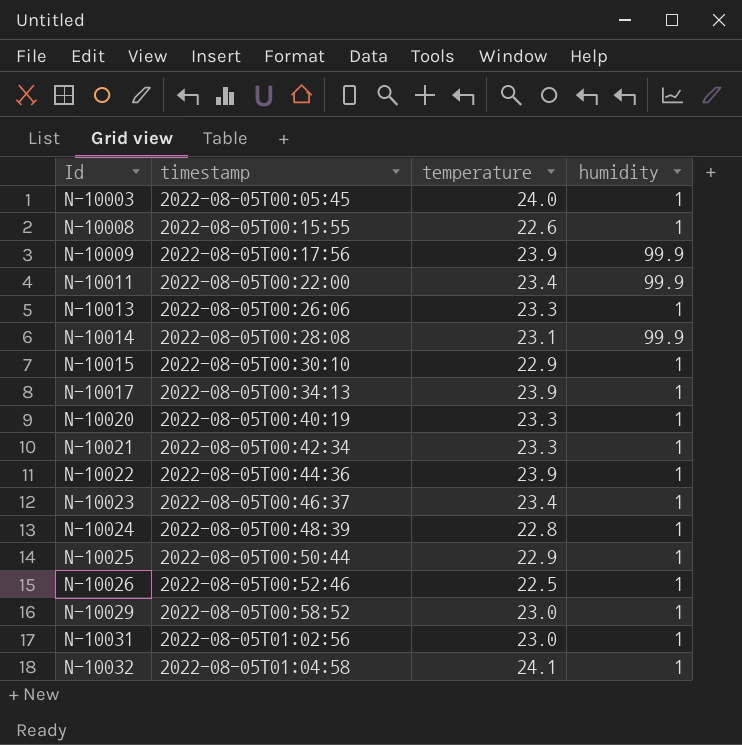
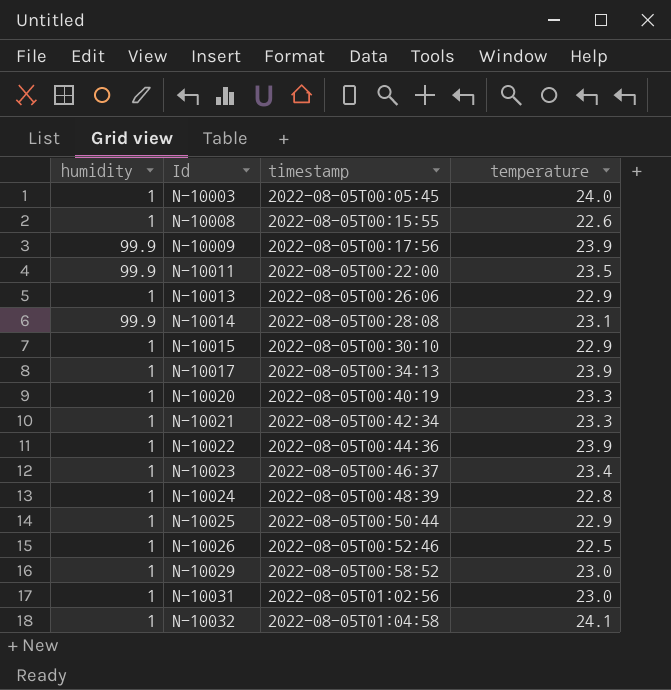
column humidity | position: 4 -> 1
N-10011 | temperature: 23.4 -> 23.5
N-10013 | temperature: 23.3 -> 22.9

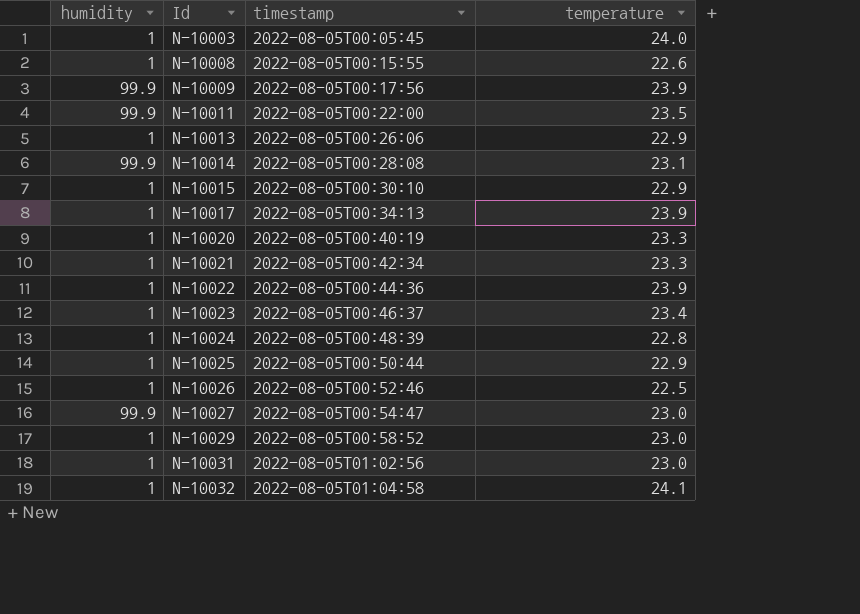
row N-10027: none -> 99.9 | 2022-08-05T00:54:47 | 23.0

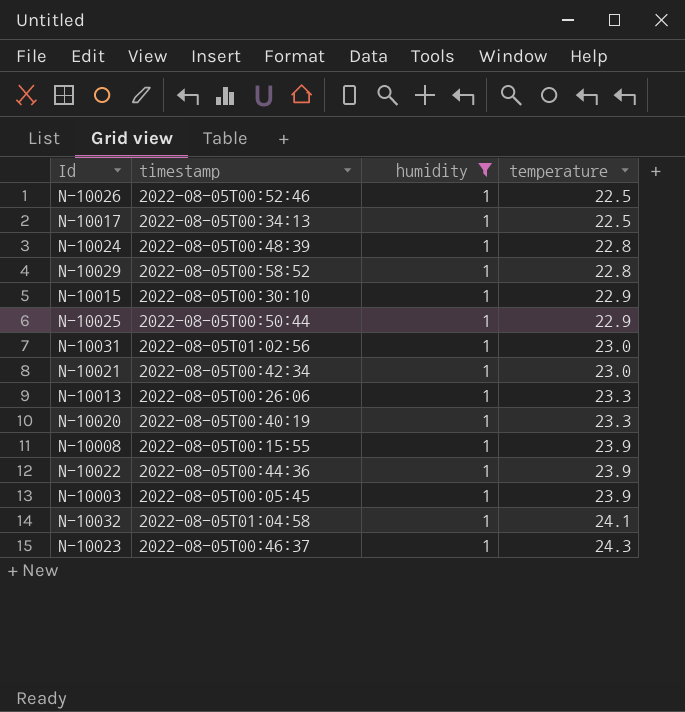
filter: none -> humidity = 1
row order: Id ascending -> temperature ascending
column humidity | position: 1 -> 3
N-10017 | temperature: 23.9 -> 22.5
N-10029 | temperature: 23.0 -> 22.8
N-10021 | temperature: 23.3 -> 23.0
N-10013 | temperature: 22.9 -> 23.3
N-10008 | temperature: 22.6 -> 23.9
N-10003 | temperature: 24.0 -> 23.9
N-10023 | temperature: 23.4 -> 24.3

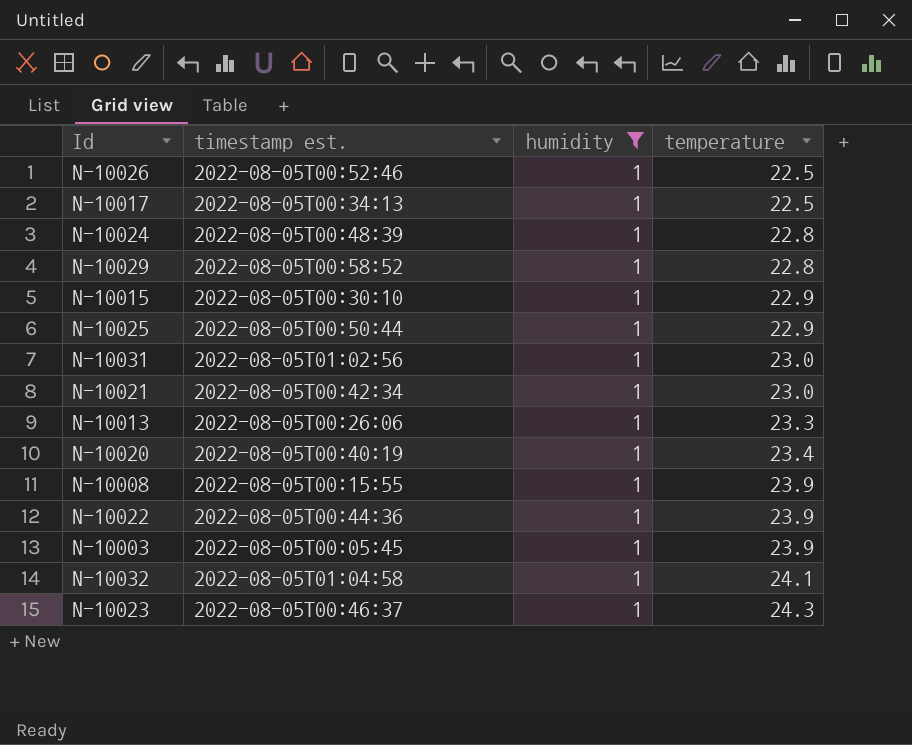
column name: timestamp -> timestamp est.
N-10020 | temperature: 23.3 -> 23.4

